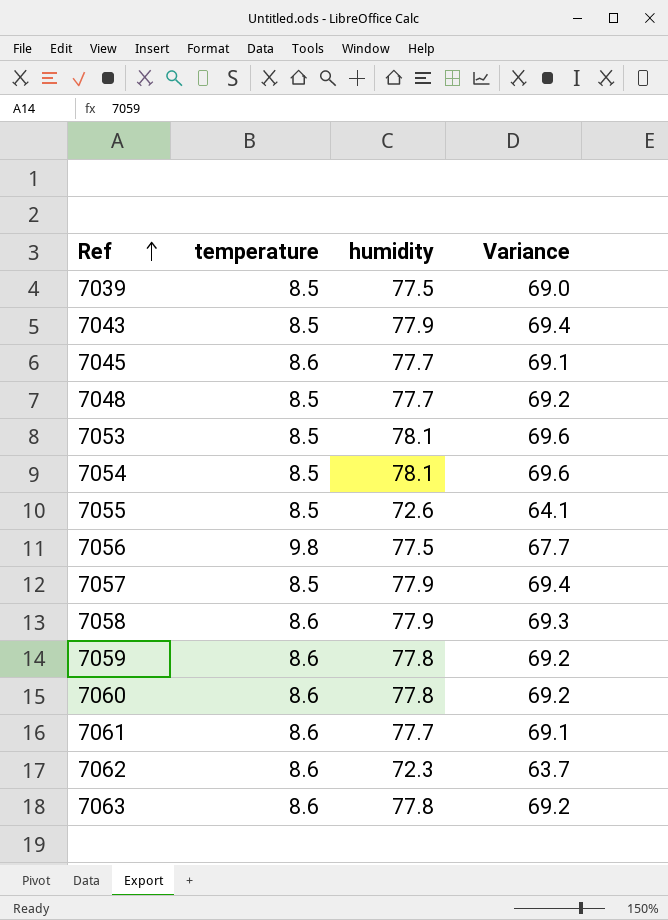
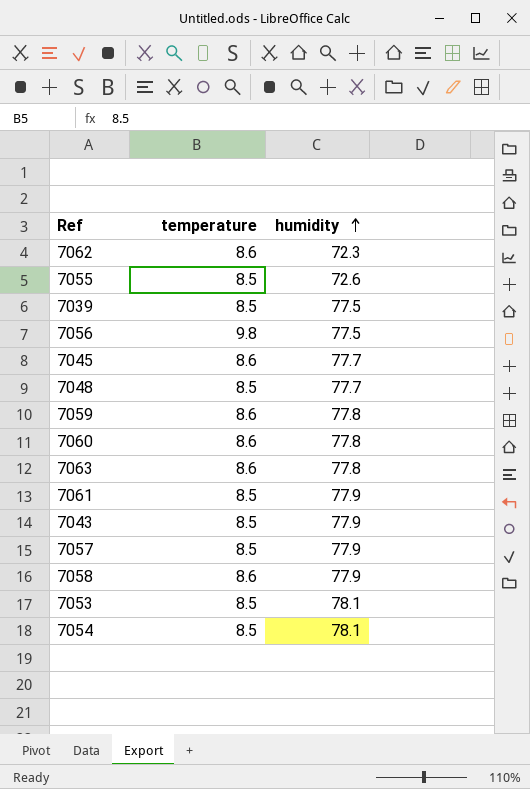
row order: Ref ascending -> humidity ascending
column Variance | formula: [humidity] - [temperature] -> none
7061 | temperature: 8.6 -> 8.5
7061 | humidity: 77.7 -> 77.9

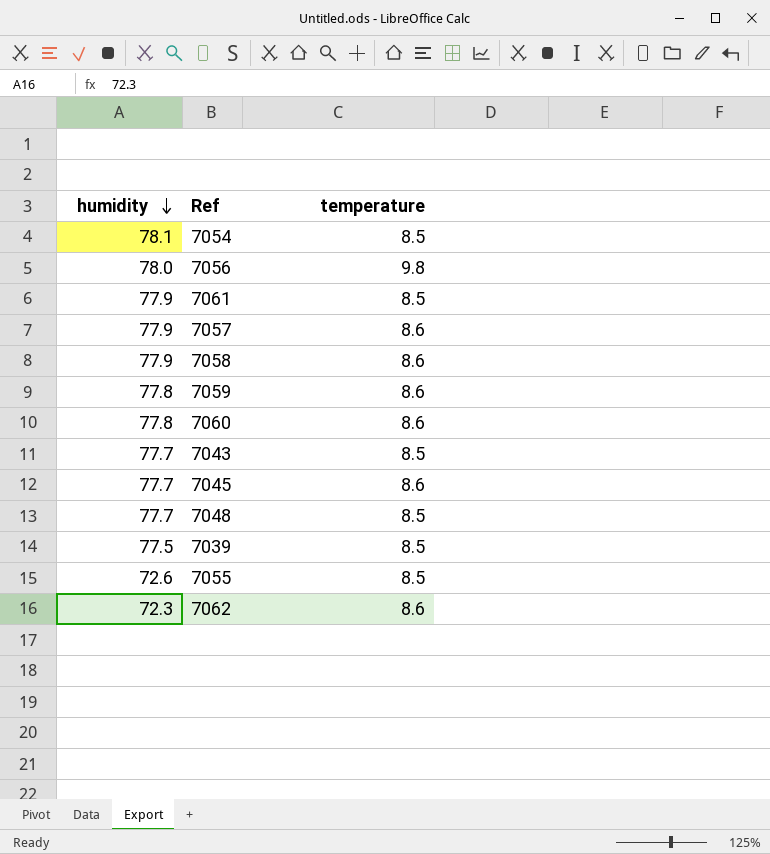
row order: humidity ascending -> humidity descending
column humidity | position: 3 -> 1
row 7063: 8.6 | 77.8 -> none
row 7053: 8.5 | 78.1 -> none
7056 | humidity: 77.5 -> 78.0
7057 | temperature: 8.5 -> 8.6
7043 | humidity: 77.9 -> 77.7

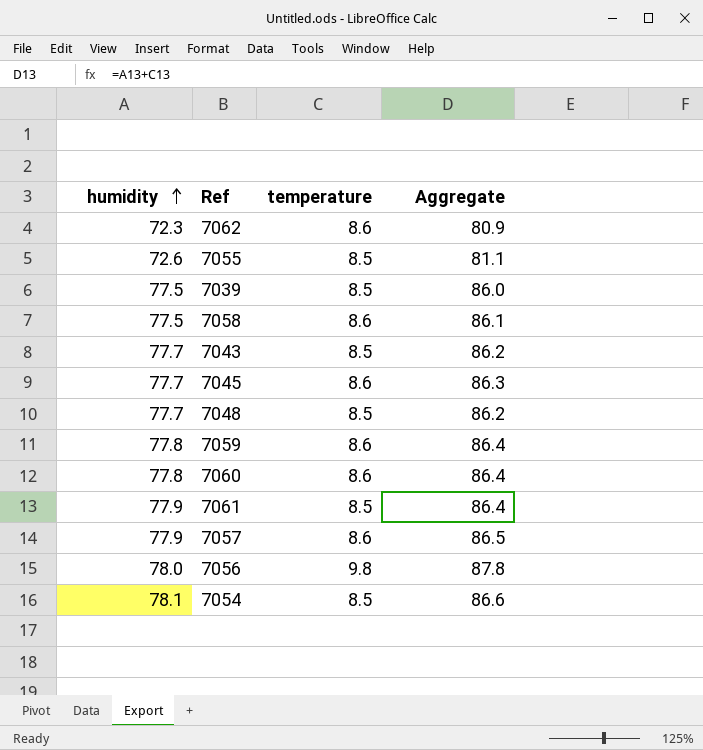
row order: humidity descending -> humidity ascending
column Aggregate | formula: none -> [humidity] + [temperature]
7058 | humidity: 77.9 -> 77.5

